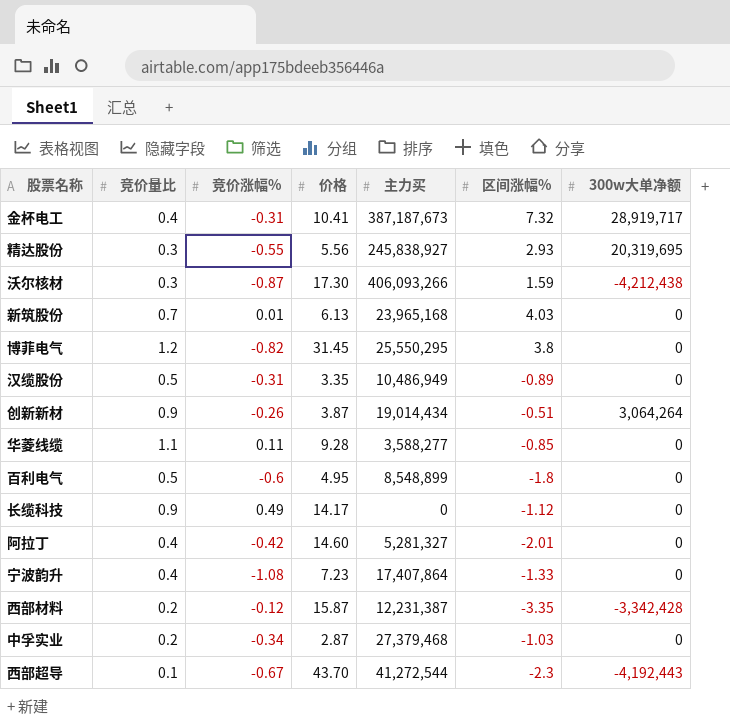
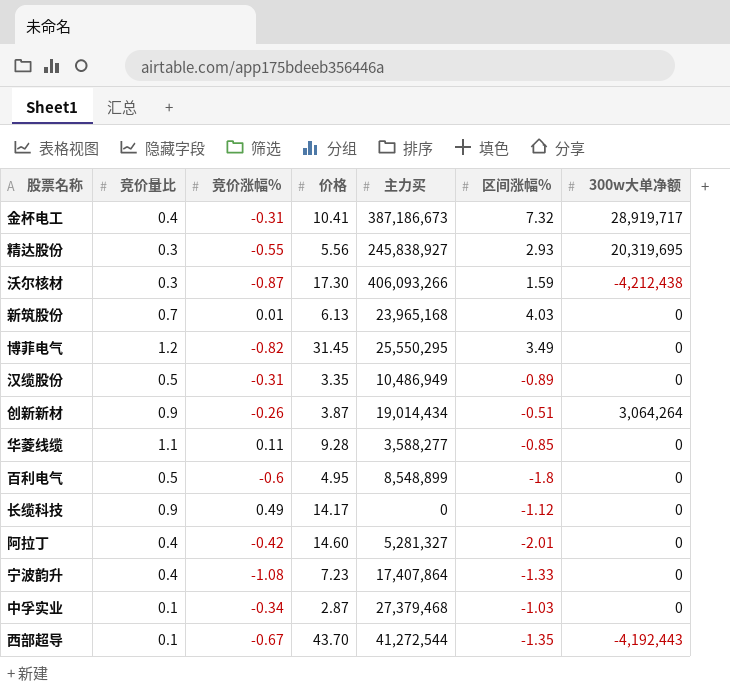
row 西部材料: 0.2 | -0.12 | 15.87 | 12,231,387 | -3.35 | -3,342,428 -> none
金杯电工 | 主力买: 387,187,673 -> 387,186,673
博菲电气 | 区间涨幅%: 3.8 -> 3.49
中孚实业 | 竞价量比: 0.2 -> 0.1
西部超导 | 区间涨幅%: -2.3 -> -1.35

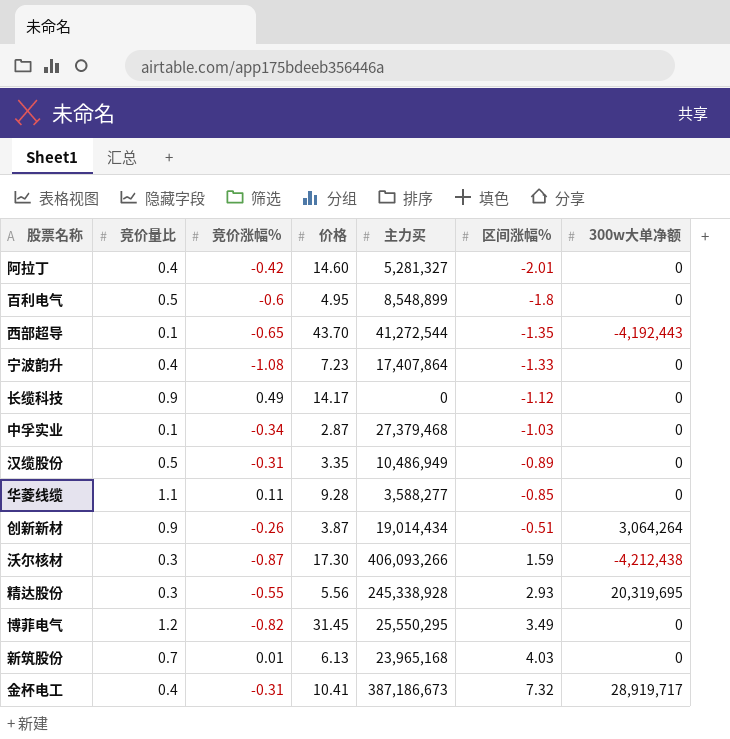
row order: none -> 区间涨幅% ascending
西部超导 | 竞价涨幅%: -0.67 -> -0.65
精达股份 | 主力买: 245,838,927 -> 245,338,928

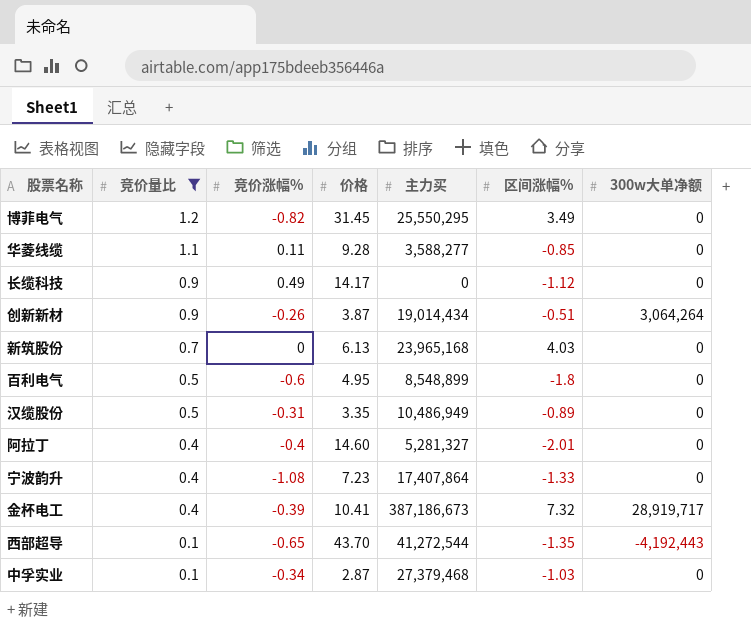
filter: none -> 竞价量比 != 0.3
row order: 区间涨幅% ascending -> 竞价量比 descending
新筑股份 | 竞价涨幅%: 0.01 -> 0
阿拉丁 | 竞价涨幅%: -0.42 -> -0.4
金杯电工 | 竞价涨幅%: -0.31 -> -0.39

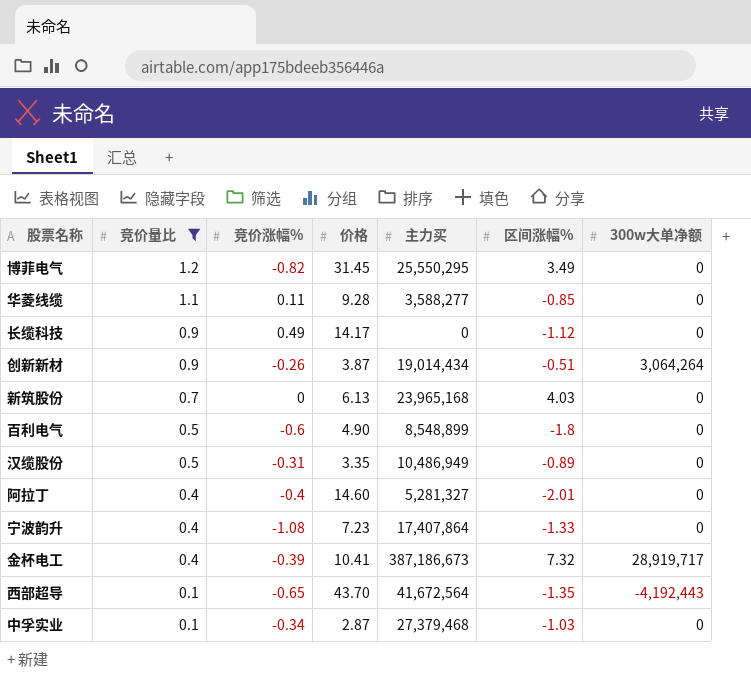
百利电气 | 价格: 4.95 -> 4.90
西部超导 | 主力买: 41,272,544 -> 41,672,564

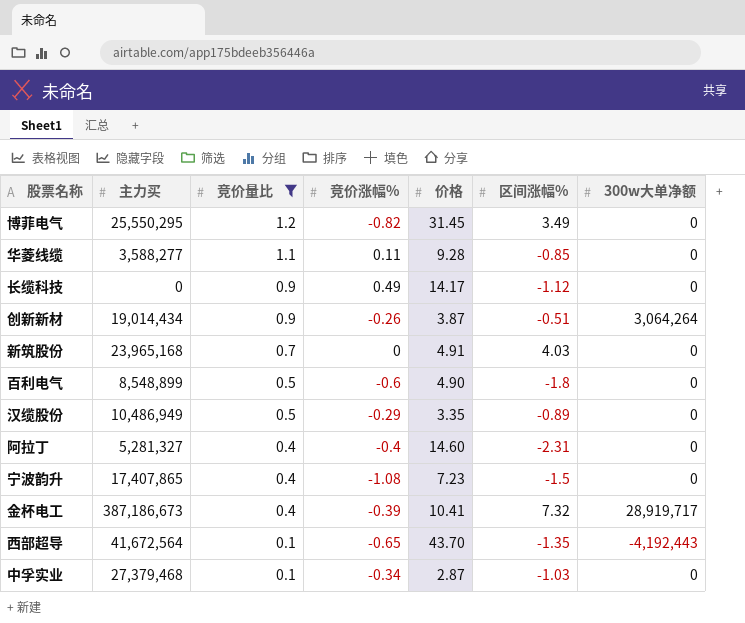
column 主力买 | position: 5 -> 2
新筑股份 | 价格: 6.13 -> 4.91
汉缆股份 | 竞价涨幅%: -0.31 -> -0.29
阿拉丁 | 区间涨幅%: -2.01 -> -2.31
宁波韵升 | 主力买: 17,407,864 -> 17,407,865
宁波韵升 | 区间涨幅%: -1.33 -> -1.5

